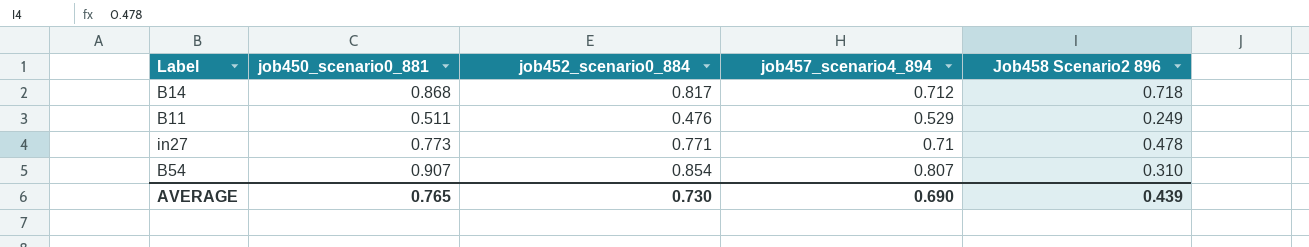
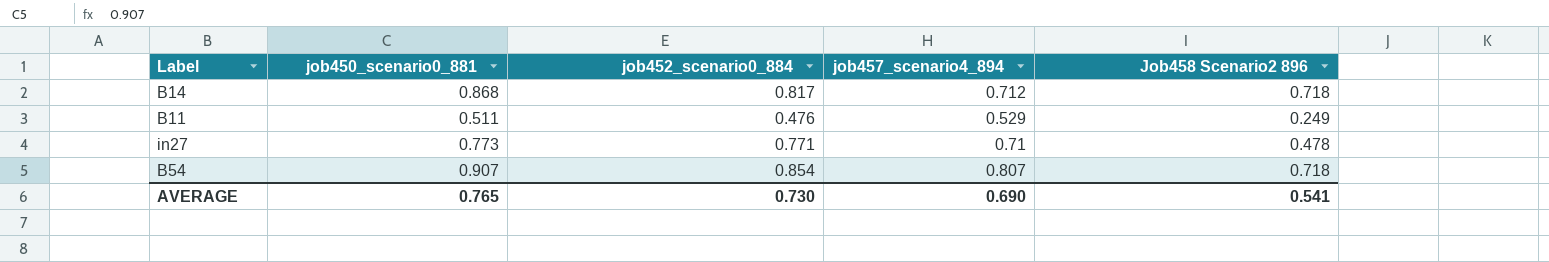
B54 | Job458 Scenario2 896: 0.310 -> 0.718
AVERAGE | Job458 Scenario2 896: 0.439 -> 0.541

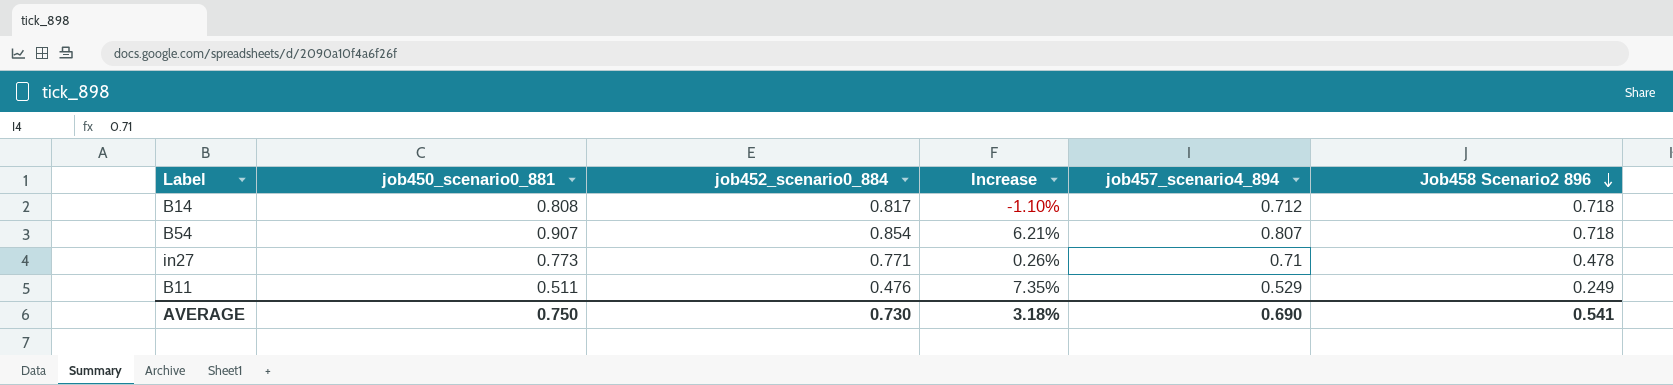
row order: none -> Job458 Scenario2 896 descending
column Increase | formula: none -> ([job450_scenario0_881] - [job452_scenario0_884]) / [job452_scenario0_884]
B14 | job450_scenario0_881: 0.868 -> 0.808
AVERAGE | job450_scenario0_881: 0.765 -> 0.750

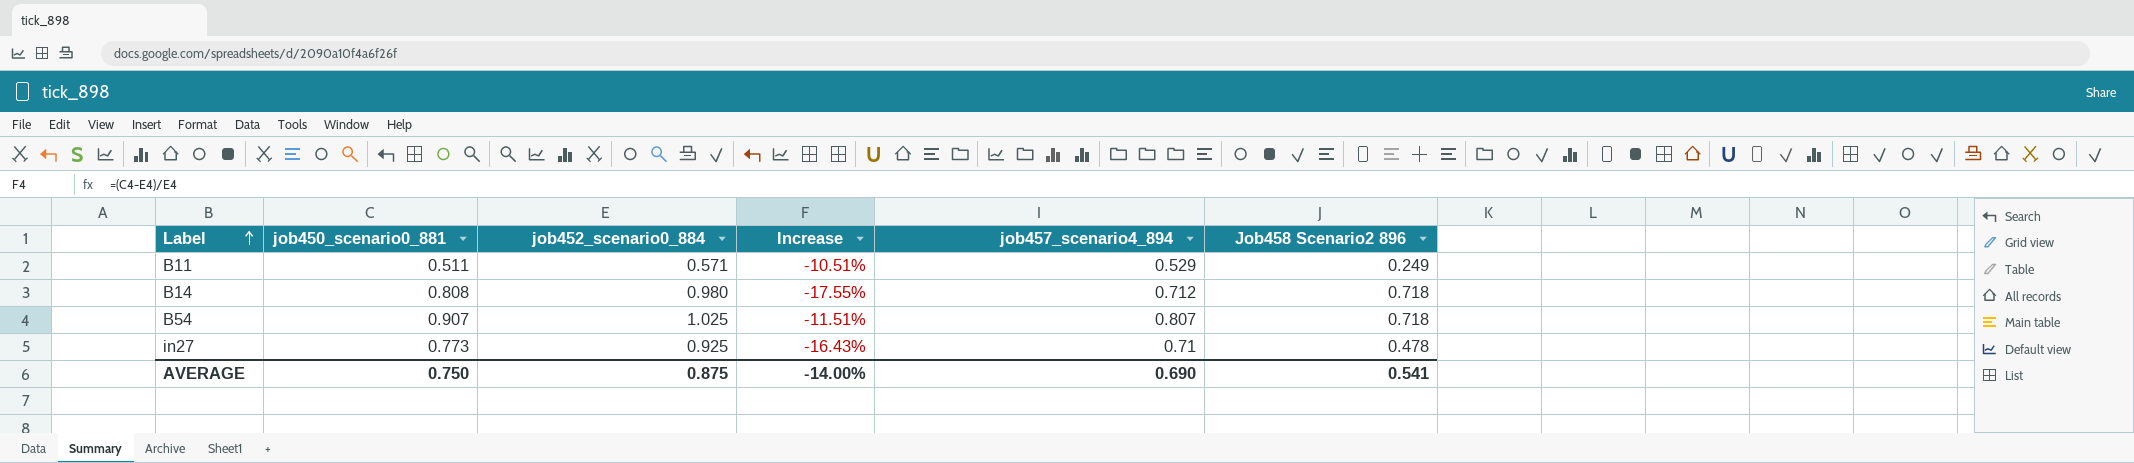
row order: Job458 Scenario2 896 descending -> Label ascending
B11 | job452_scenario0_884: 0.476 -> 0.571
B11 | Increase: 7.35% -> -10.51%
B14 | job452_scenario0_884: 0.817 -> 0.980
B14 | Increase: -1.10% -> -17.55%
B54 | job452_scenario0_884: 0.854 -> 1.025
B54 | Increase: 6.21% -> -11.51%
in27 | job452_scenario0_884: 0.771 -> 0.925
in27 | Increase: 0.26% -> -16.43%
AVERAGE | job452_scenario0_884: 0.730 -> 0.875
AVERAGE | Increase: 3.18% -> -14.00%

